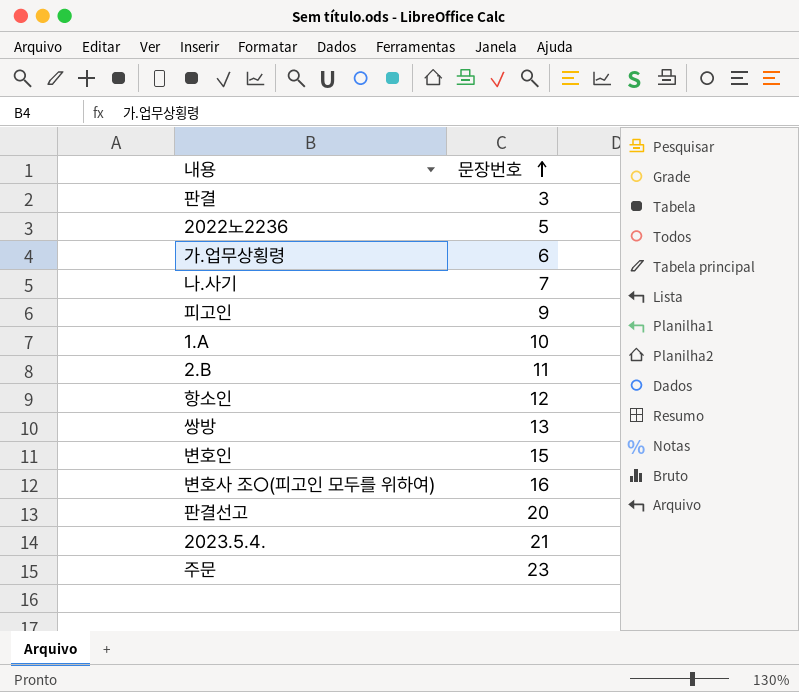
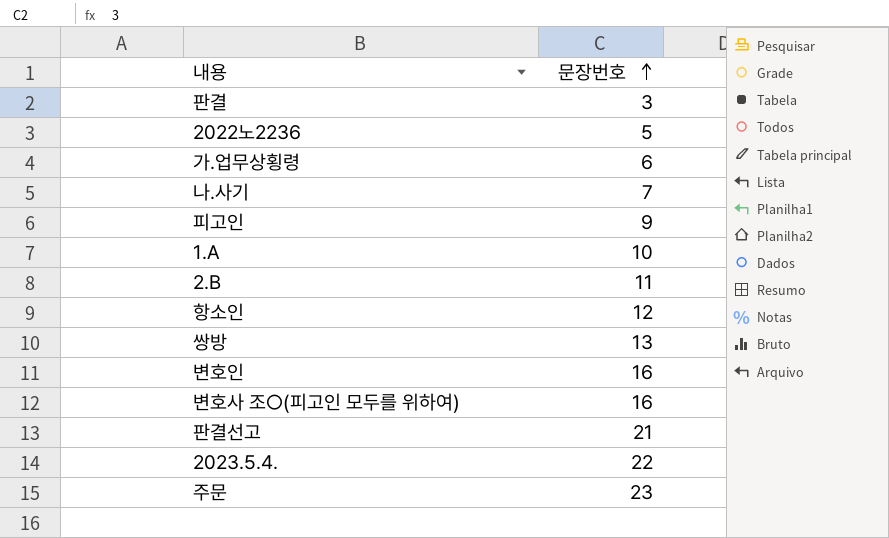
변호인 | 문장번호: 15 -> 16
판결선고 | 문장번호: 20 -> 21
2023.5.4. | 문장번호: 21 -> 22

